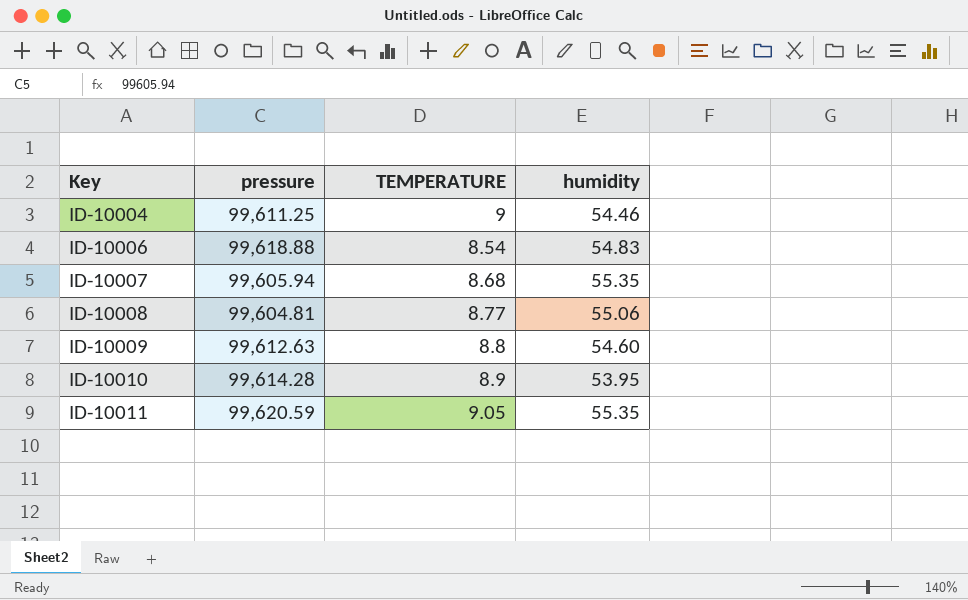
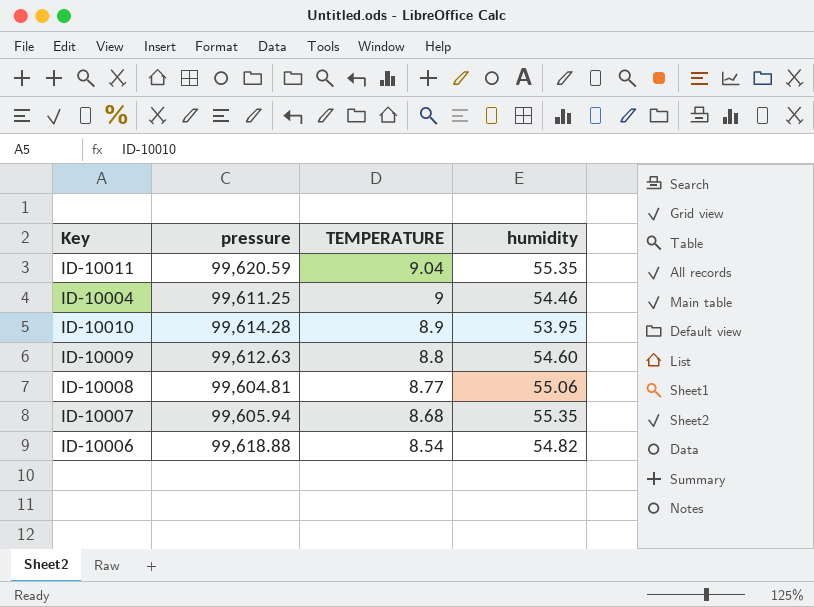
row order: Key ascending -> TEMPERATURE descending
ID-10011 | TEMPERATURE: 9.05 -> 9.04
ID-10006 | humidity: 54.83 -> 54.82

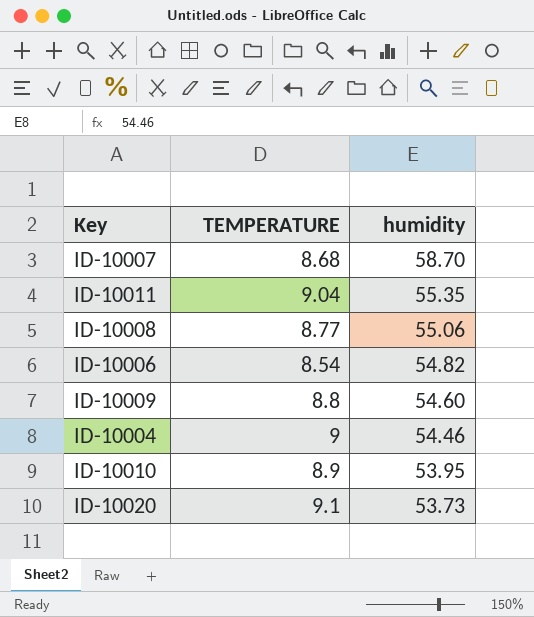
row order: TEMPERATURE descending -> humidity descending
column pressure | position: 2 -> none
ID-10007 | humidity: 55.35 -> 58.70
row ID-10020: none -> 9.1 | 53.73

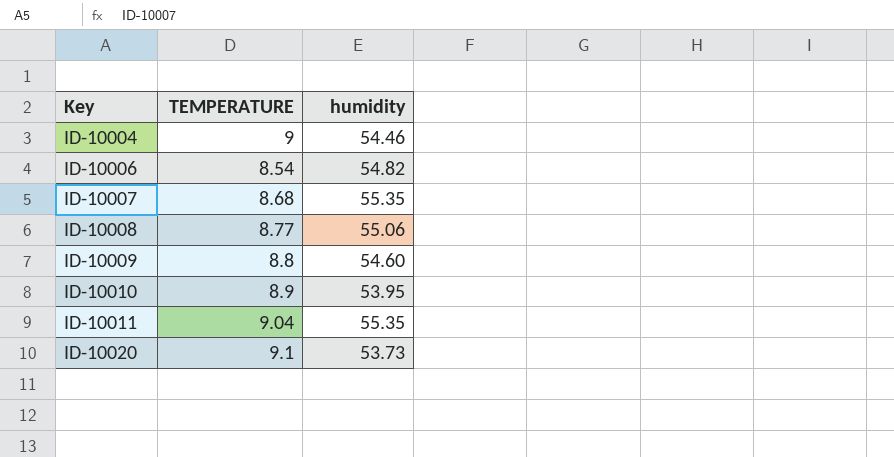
row order: humidity descending -> Key ascending
ID-10007 | humidity: 58.70 -> 55.35

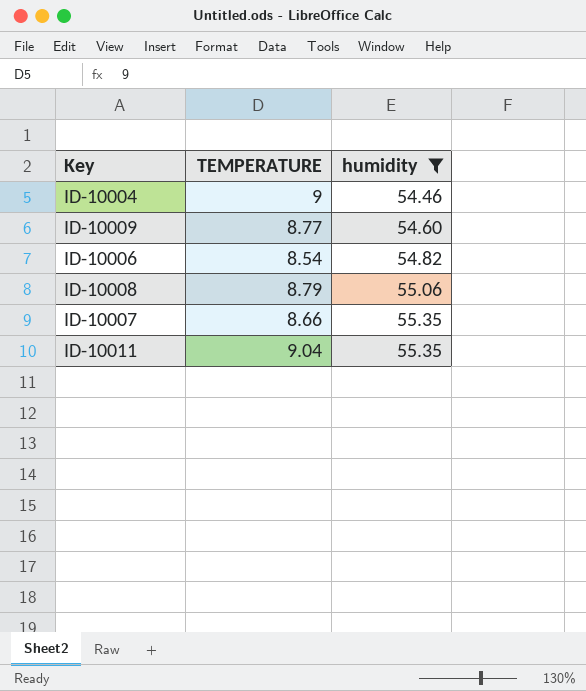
filter: none -> humidity >= 54.46
row order: Key ascending -> humidity ascending
ID-10009 | TEMPERATURE: 8.8 -> 8.77
ID-10008 | TEMPERATURE: 8.77 -> 8.79
ID-10007 | TEMPERATURE: 8.68 -> 8.66

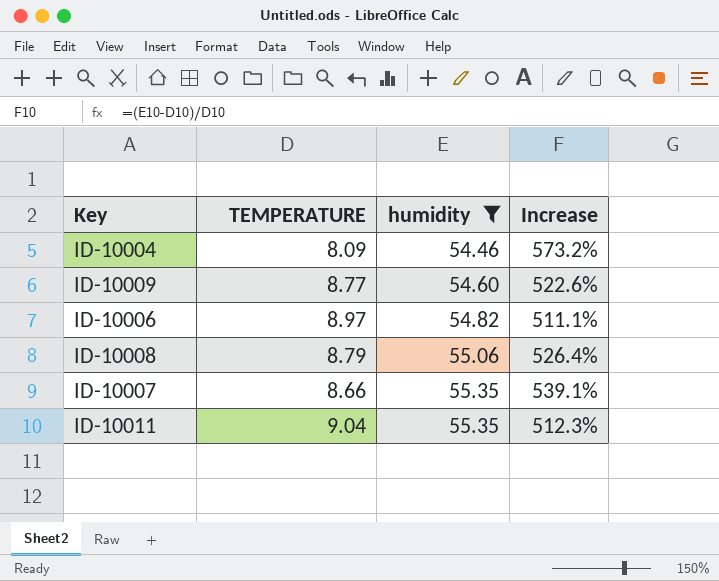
column Increase | formula: none -> ([humidity] - [TEMPERATURE]) / [TEMPERATURE]
ID-10004 | TEMPERATURE: 9 -> 8.09
ID-10006 | TEMPERATURE: 8.54 -> 8.97

